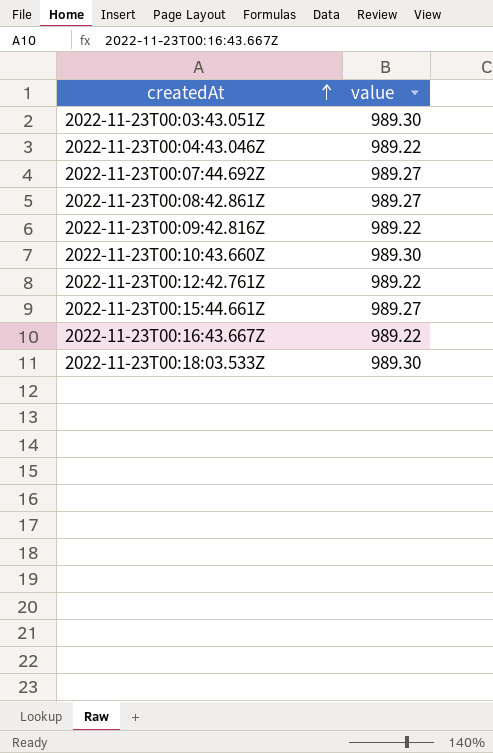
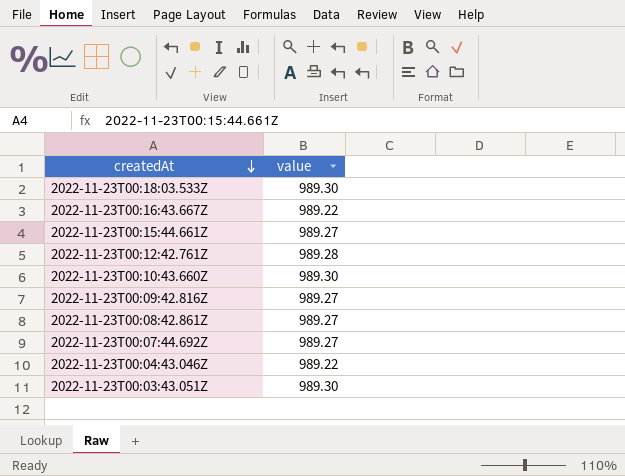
row order: createdAt ascending -> createdAt descending
2022-11-23T00:12:42.761Z | value: 989.22 -> 989.28
2022-11-23T00:09:42.816Z | value: 989.22 -> 989.27

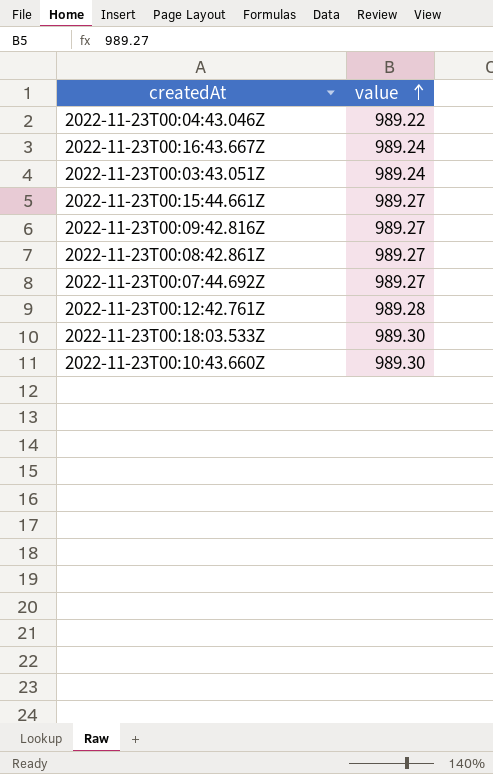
row order: createdAt descending -> value ascending
2022-11-23T00:16:43.667Z | value: 989.22 -> 989.24
2022-11-23T00:03:43.051Z | value: 989.30 -> 989.24

